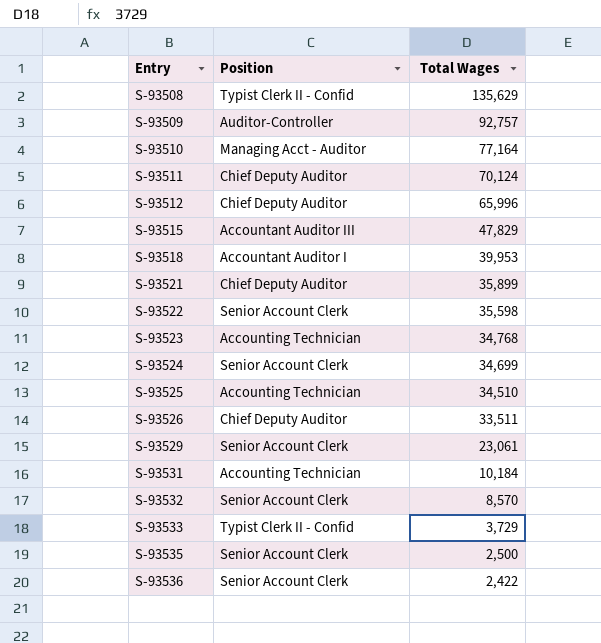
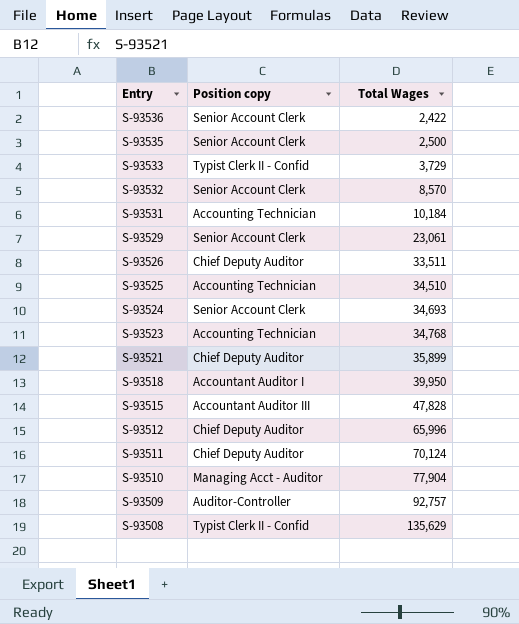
row order: Entry ascending -> Entry descending
column name: Position -> Position copy
row S-93522: Senior Account Clerk | 35,598 -> none
S-93524 | Total Wages: 34,699 -> 34,693
S-93518 | Total Wages: 39,953 -> 39,950
S-93515 | Total Wages: 47,829 -> 47,828
S-93510 | Total Wages: 77,164 -> 77,904

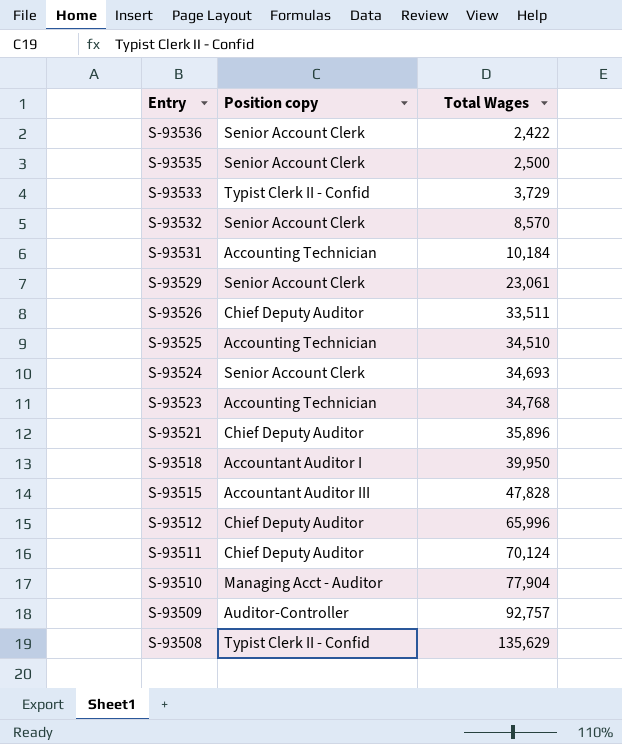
S-93521 | Total Wages: 35,899 -> 35,896

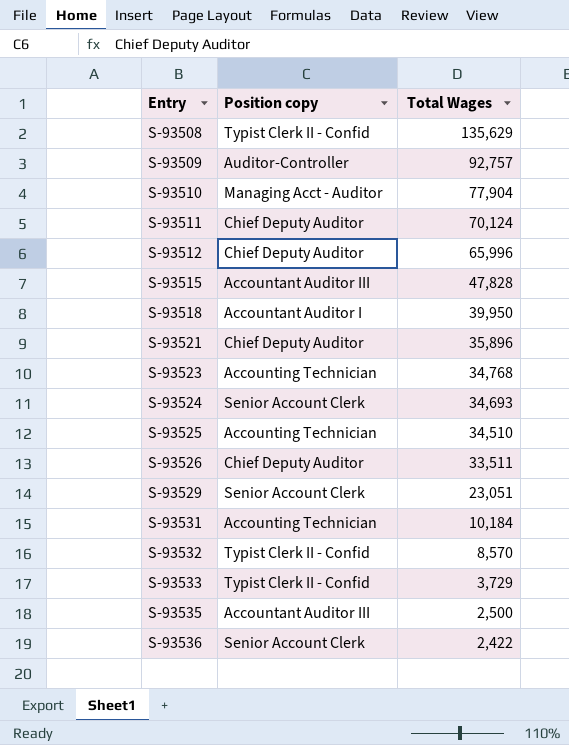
row order: Entry descending -> Entry ascending
S-93529 | Total Wages: 23,061 -> 23,051
S-93532 | Position copy: Senior Account Clerk -> Typist Clerk II - Confid
S-93535 | Position copy: Senior Account Clerk -> Accountant Auditor III

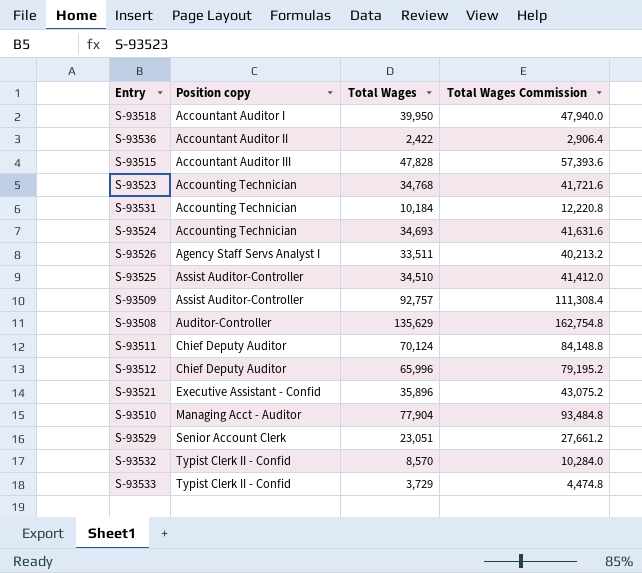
row order: Entry ascending -> Position copy ascending
column Total Wages Commission | formula: none -> [Total Wages] * 1.2
row S-93535: Accountant Auditor III | 2,500 -> none
S-93536 | Position copy: Senior Account Clerk -> Accountant Auditor II
S-93524 | Position copy: Senior Account Clerk -> Accounting Technician
S-93526 | Position copy: Chief Deputy Auditor -> Agency Staff Servs Analyst I
S-93525 | Position copy: Accounting Technician -> Assist Auditor-Controller
S-93509 | Position copy: Auditor-Controller -> Assist Auditor-Controller
S-93508 | Position copy: Typist Clerk II - Confid -> Auditor-Controller
S-93521 | Position copy: Chief Deputy Auditor -> Executive Assistant - Confid

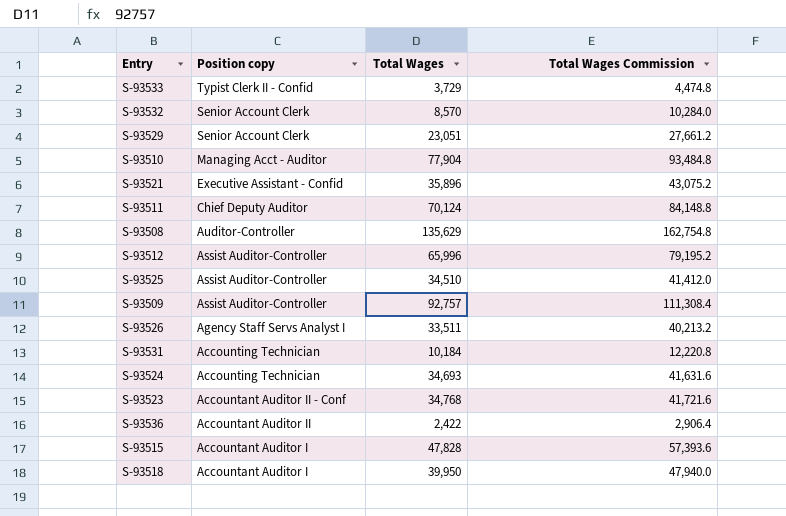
row order: Position copy ascending -> Position copy descending
S-93532 | Position copy: Typist Clerk II - Confid -> Senior Account Clerk
S-93512 | Position copy: Chief Deputy Auditor -> Assist Auditor-Controller
S-93523 | Position copy: Accounting Technician -> Accountant Auditor II - Conf
S-93515 | Position copy: Accountant Auditor III -> Accountant Auditor I

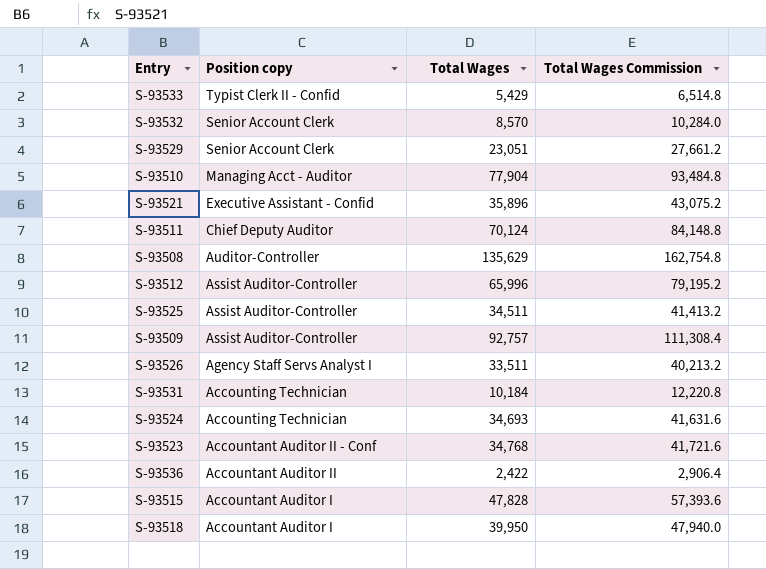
S-93533 | Total Wages: 3,729 -> 5,429
S-93533 | Total Wages Commission: 4,474.8 -> 6,514.8
S-93525 | Total Wages: 34,510 -> 34,511
S-93525 | Total Wages Commission: 41,412.0 -> 41,413.2

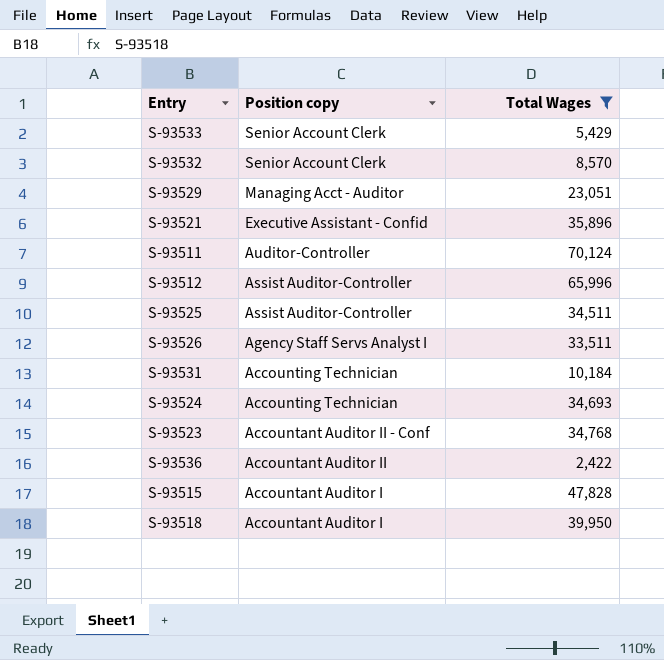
filter: none -> Total Wages <= 70,124
column Total Wages Commission | formula: [Total Wages] * 1.2 -> none
S-93533 | Position copy: Typist Clerk II - Confid -> Senior Account Clerk
S-93529 | Position copy: Senior Account Clerk -> Managing Acct - Auditor
S-93511 | Position copy: Chief Deputy Auditor -> Auditor-Controller

